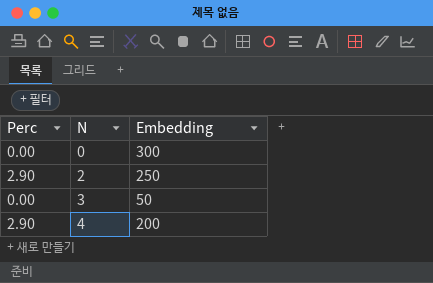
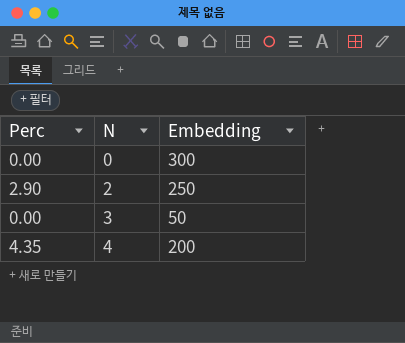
4 | Perc: 2.90 -> 4.35

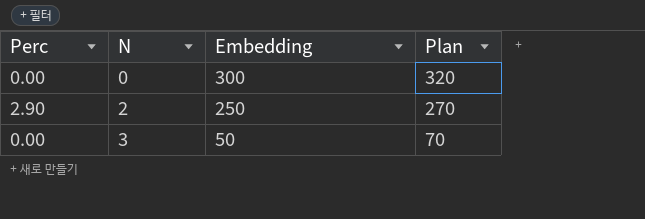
column Plan | formula: none -> [Embedding] + 20
row 4: 4.35 | 200 -> none

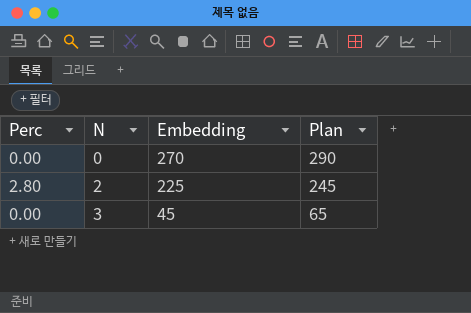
0 | Embedding: 300 -> 270
0 | Plan: 320 -> 290
2 | Perc: 2.90 -> 2.80
2 | Embedding: 250 -> 225
2 | Plan: 270 -> 245
3 | Embedding: 50 -> 45
3 | Plan: 70 -> 65

